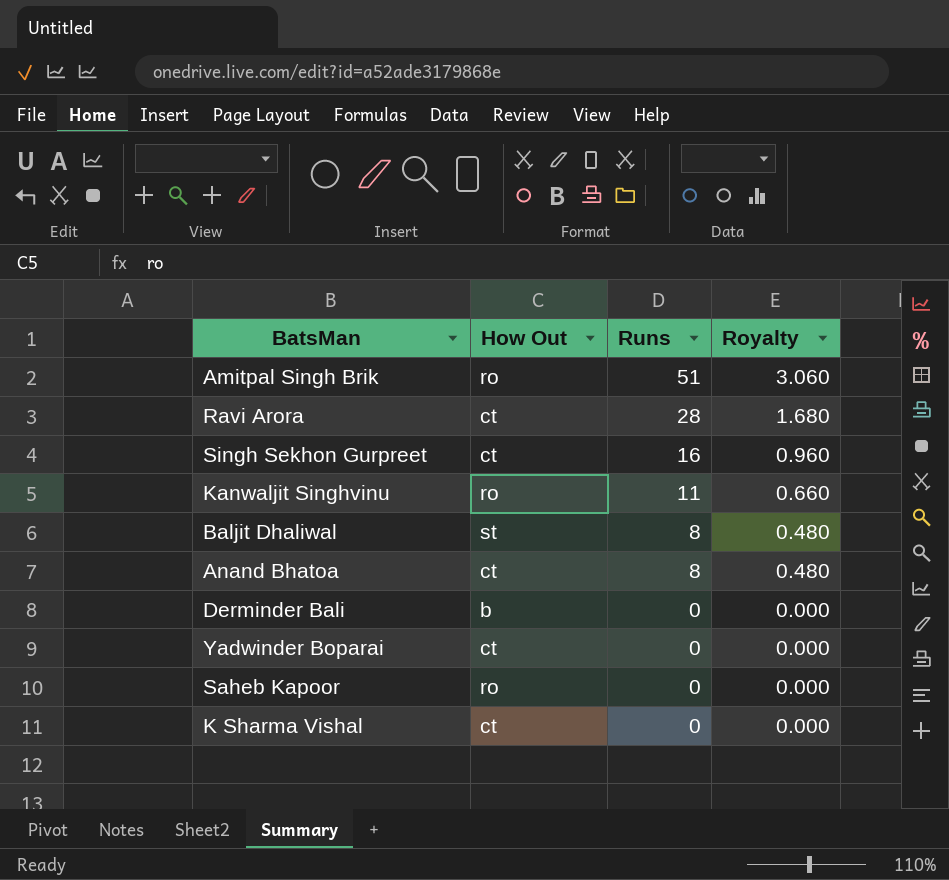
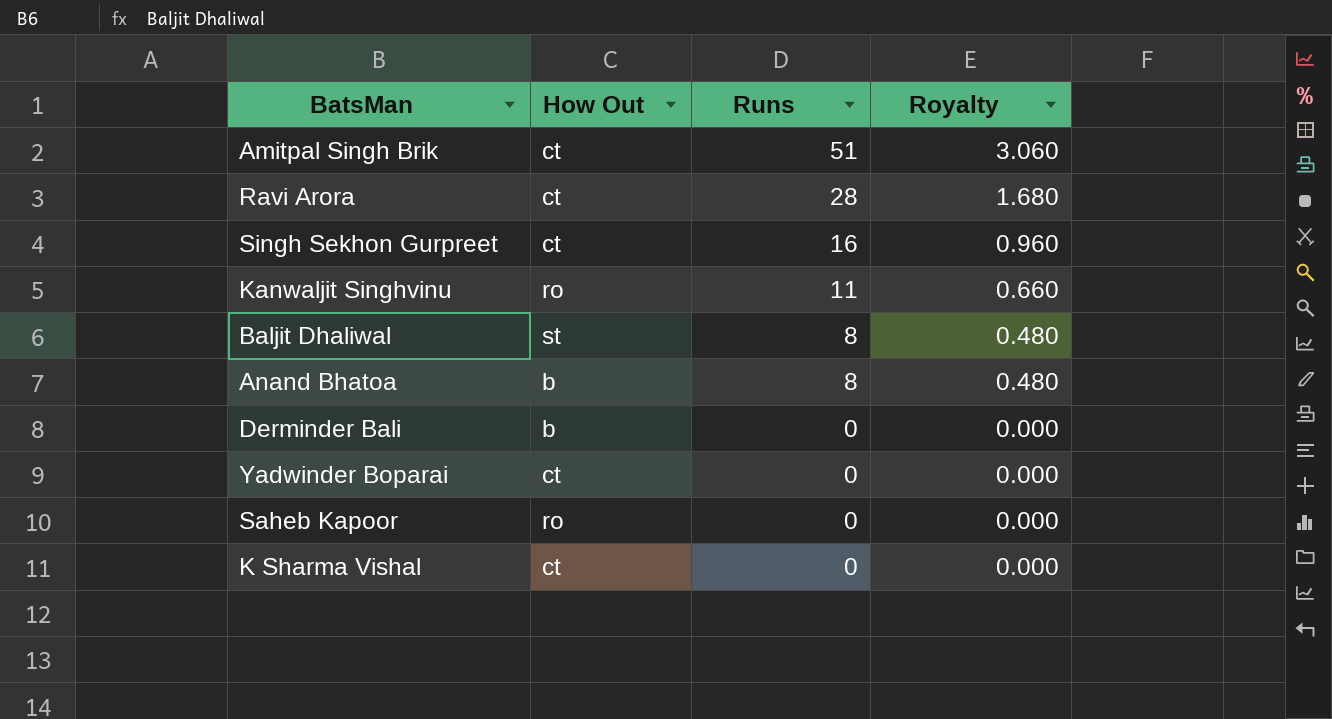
Amitpal Singh Brik | How Out: ro -> ct
Anand Bhatoa | How Out: ct -> b

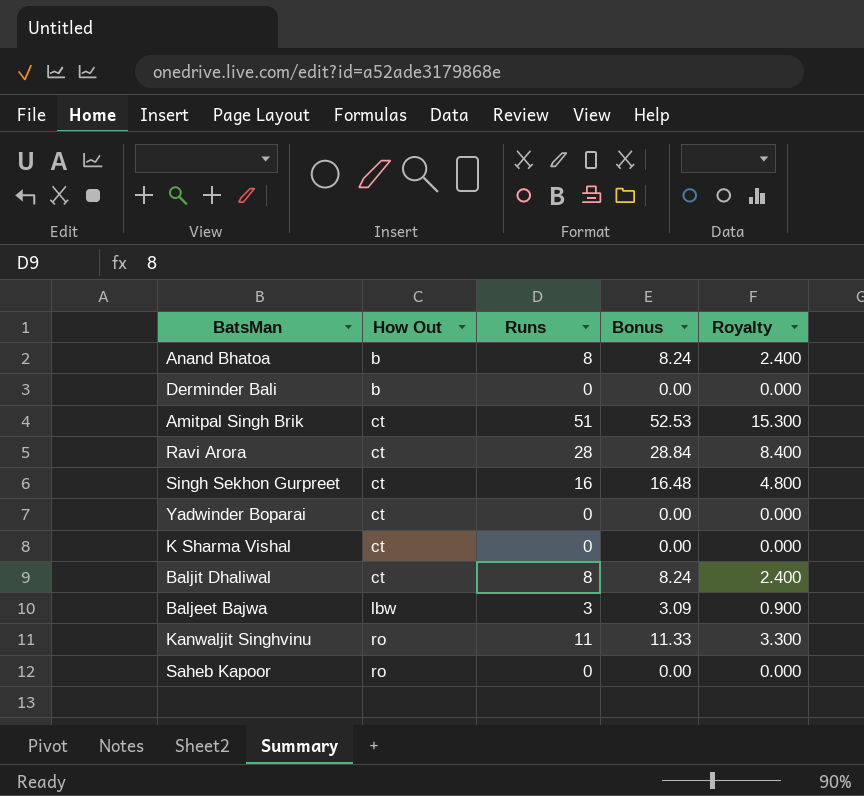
row order: Runs descending -> How Out ascending
column Bonus | formula: none -> [Runs] * 1.03
column Royalty | formula: [Runs] * 0.06 -> [Runs] * 0.3
Baljit Dhaliwal | How Out: st -> ct
row Baljeet Bajwa: none -> lbw | 3 | 3.09 | 0.900

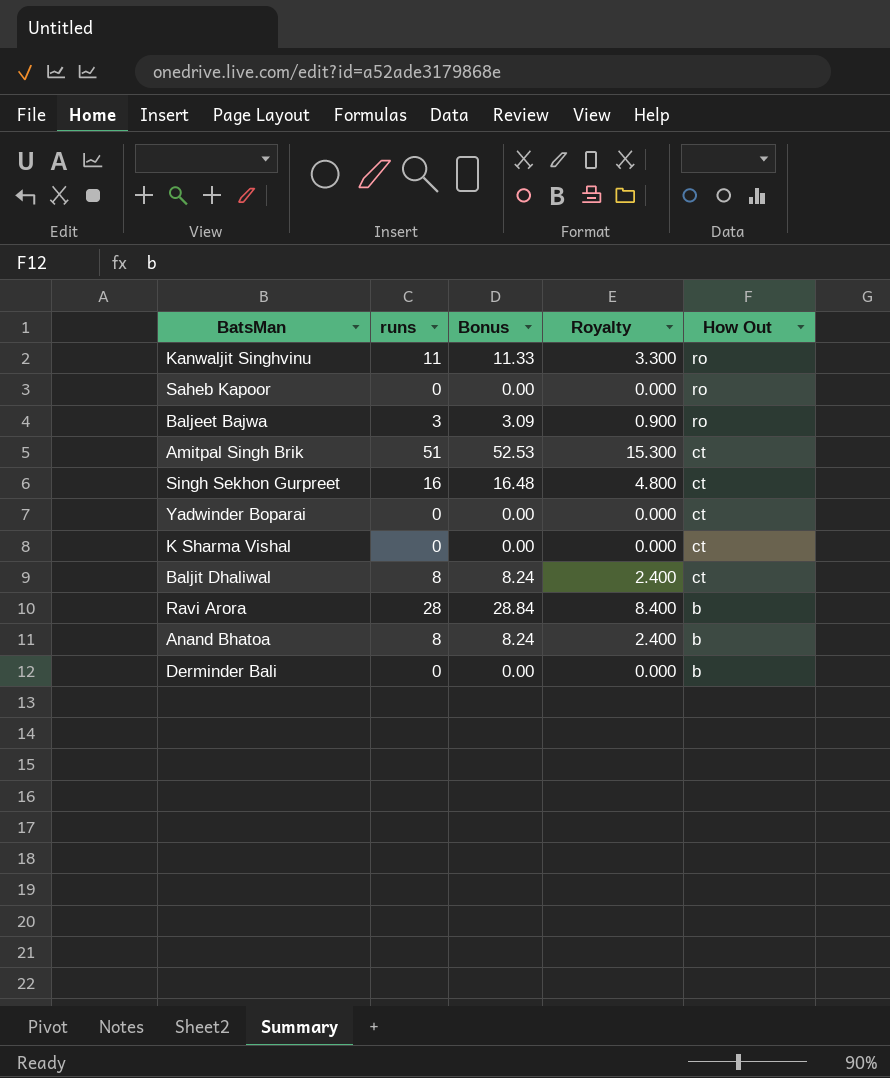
row order: How Out ascending -> How Out descending
column name: Runs -> runs
column How Out | position: 2 -> 5
Baljeet Bajwa | How Out: lbw -> ro
Ravi Arora | How Out: ct -> b

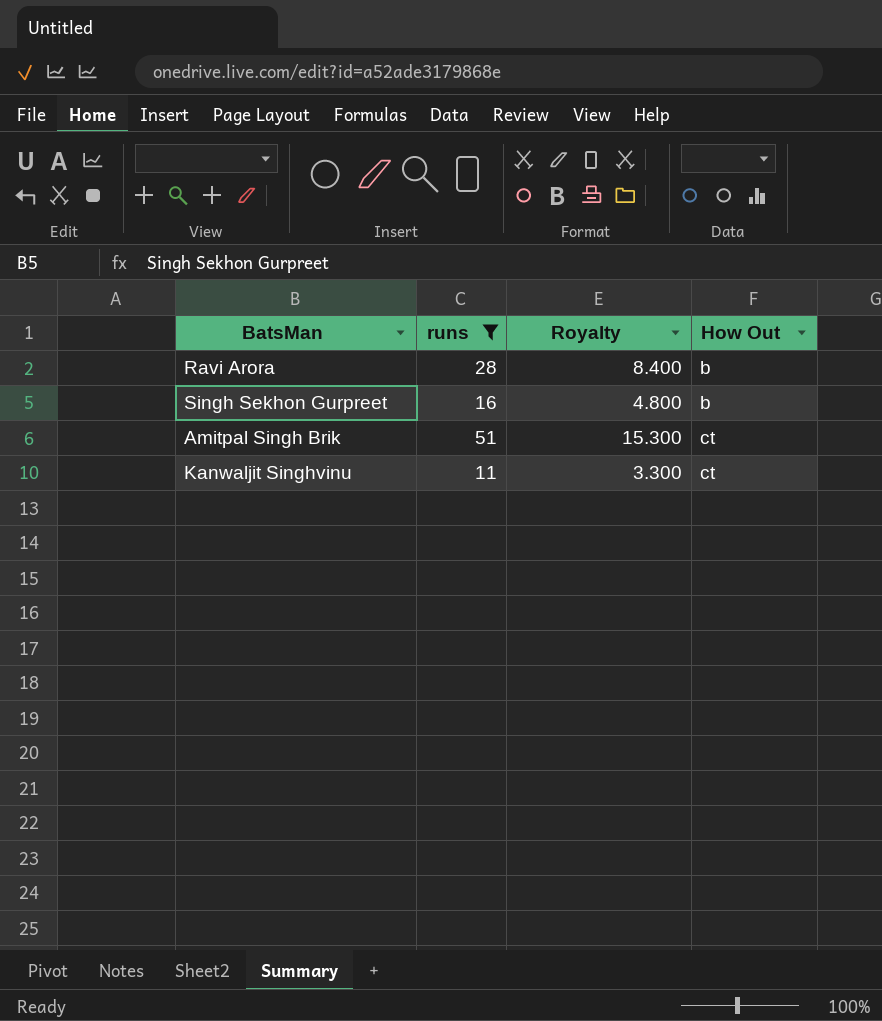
filter: none -> runs >= 11
row order: How Out descending -> How Out ascending
column Bonus | formula: [runs] * 1.03 -> none
Singh Sekhon Gurpreet | How Out: ct -> b
Kanwaljit Singhvinu | How Out: ro -> ct

